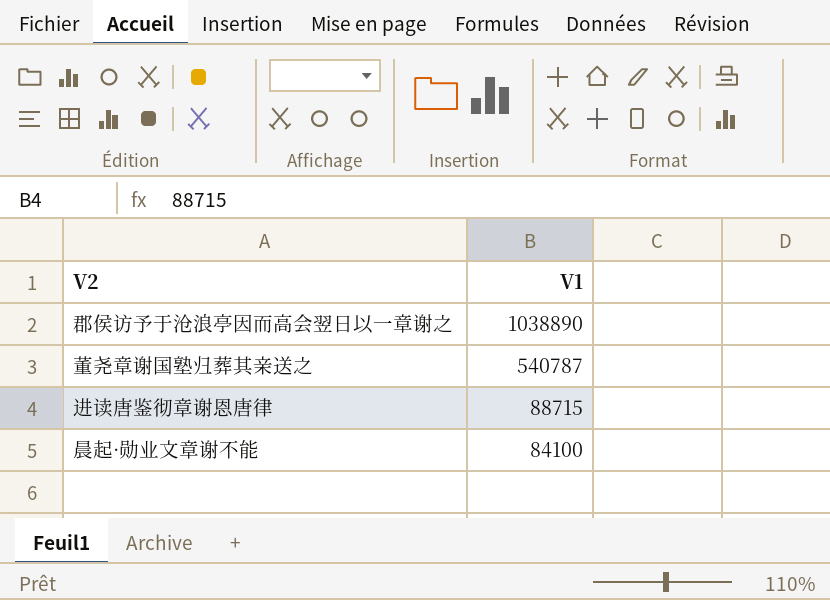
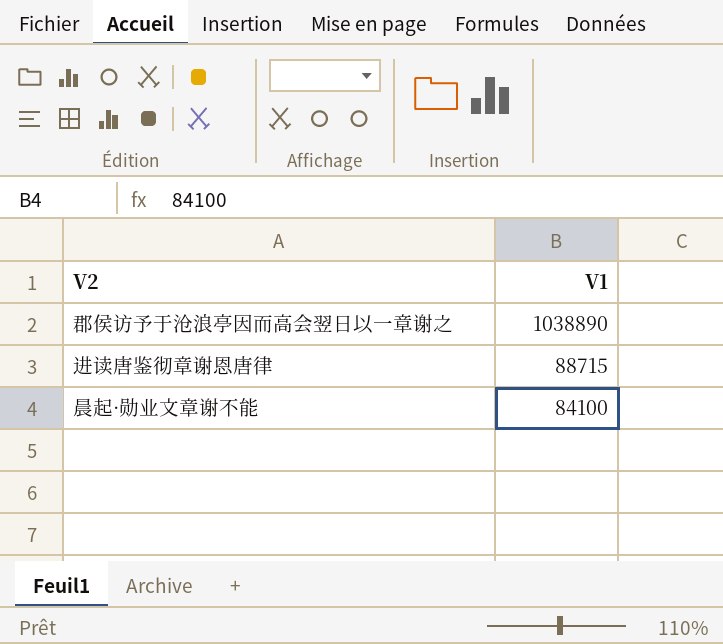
row 董尧章谢国塾归葬其亲送之: 540787 -> none

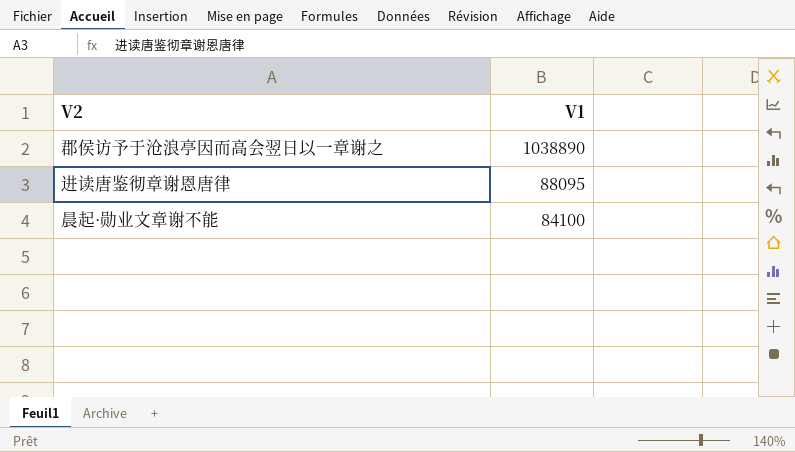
进读唐鉴彻章谢恩唐律 | V1: 88715 -> 88095

